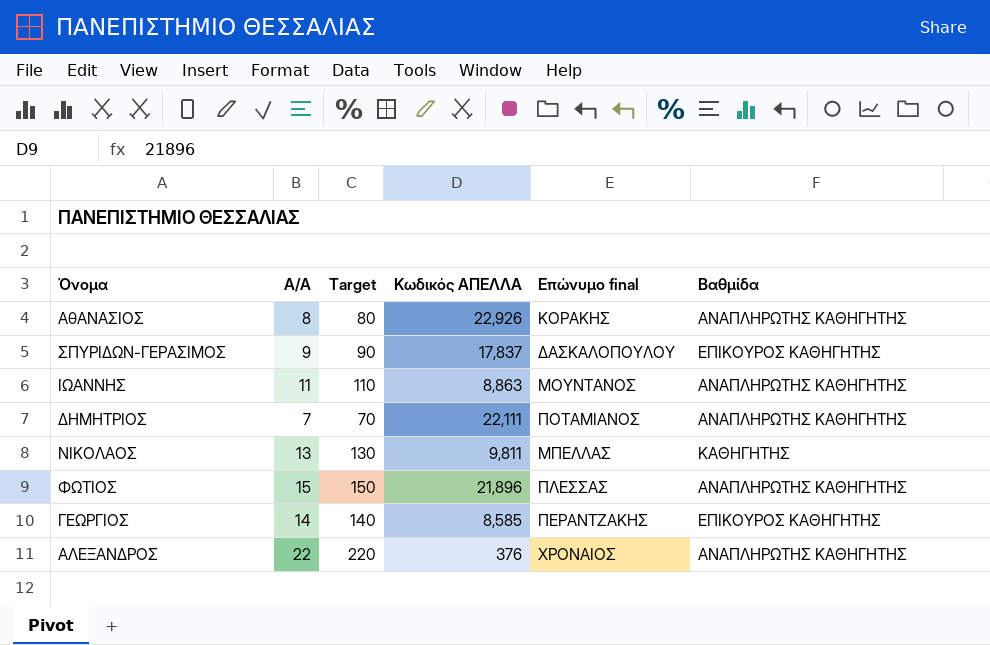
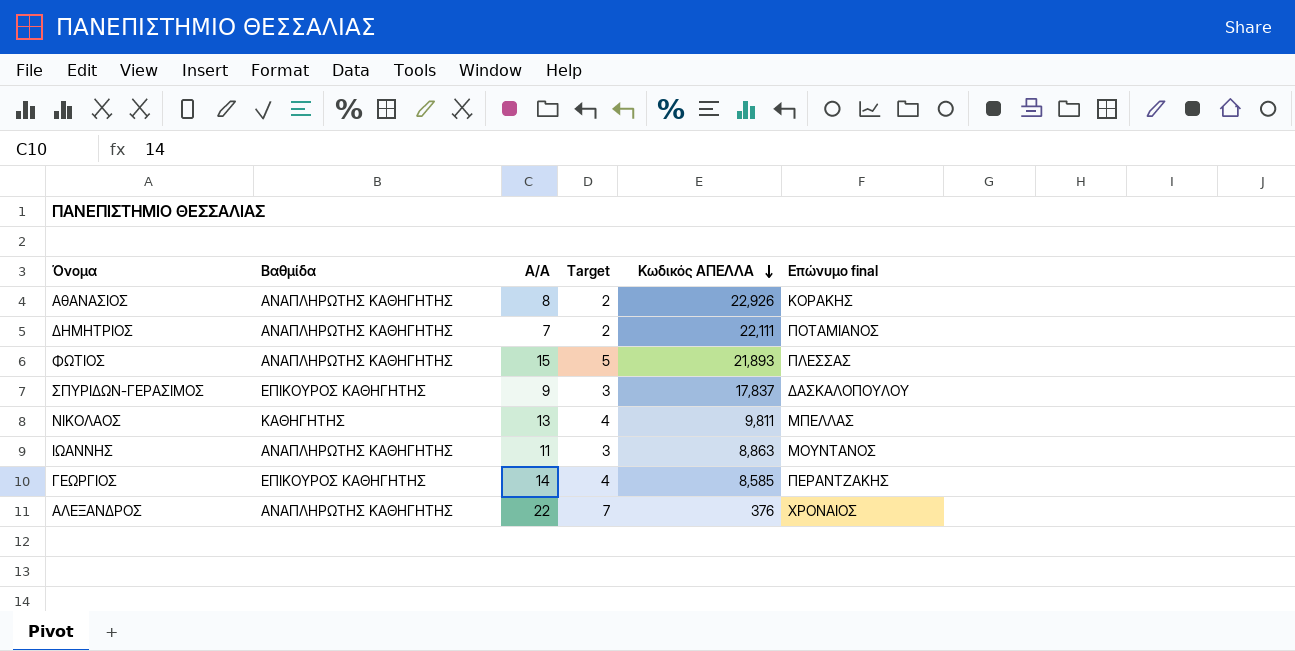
row order: none -> Κωδικός ΑΠΕΛΛΑ descending
column Βαθμίδα | position: 6 -> 2
column Target | formula: [Α/Α] * 10 -> [Α/Α] * 0.3
ΦΩΤΙΟΣ | Κωδικός ΑΠΕΛΛΑ: 21,896 -> 21,893

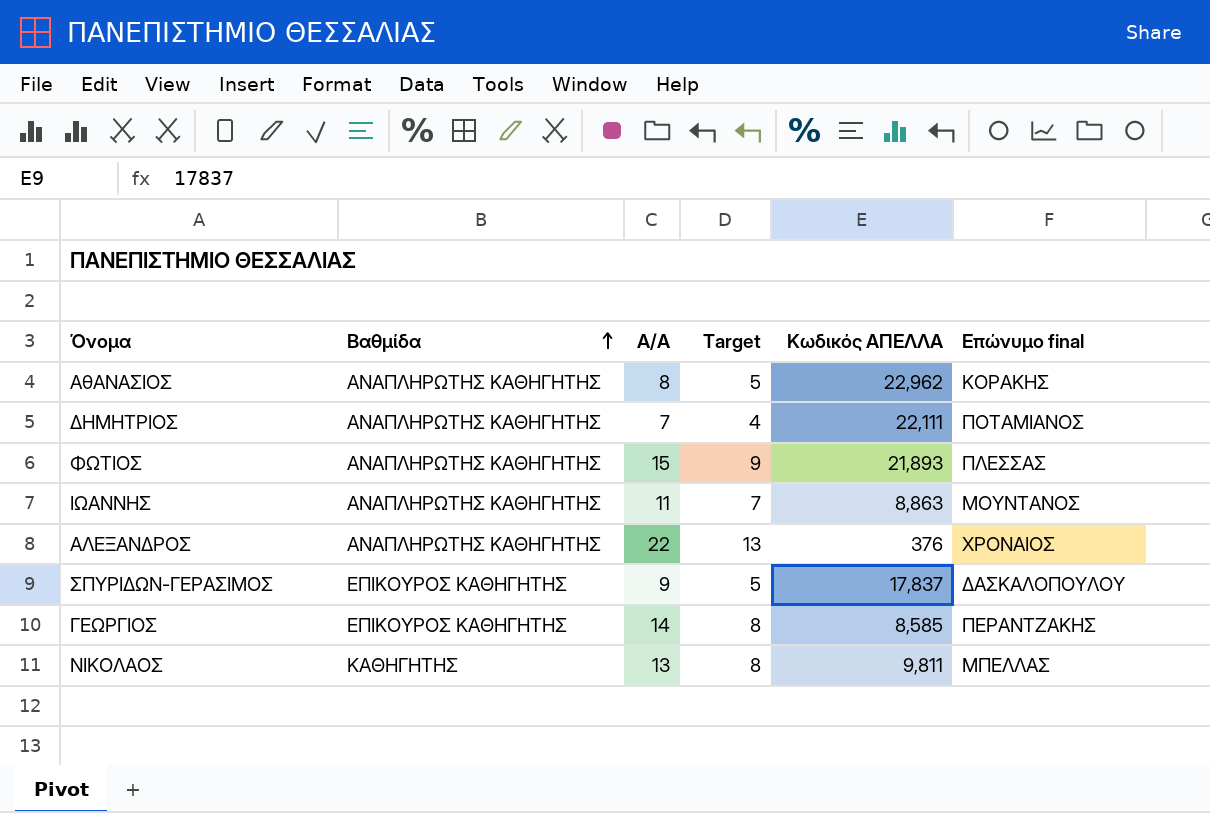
row order: Κωδικός ΑΠΕΛΛΑ descending -> Βαθμίδα ascending
column Target | formula: [Α/Α] * 0.3 -> [Α/Α] * 0.6
ΑθΑΝΑΣΙΟΣ | Κωδικός ΑΠΕΛΛΑ: 22,926 -> 22,962

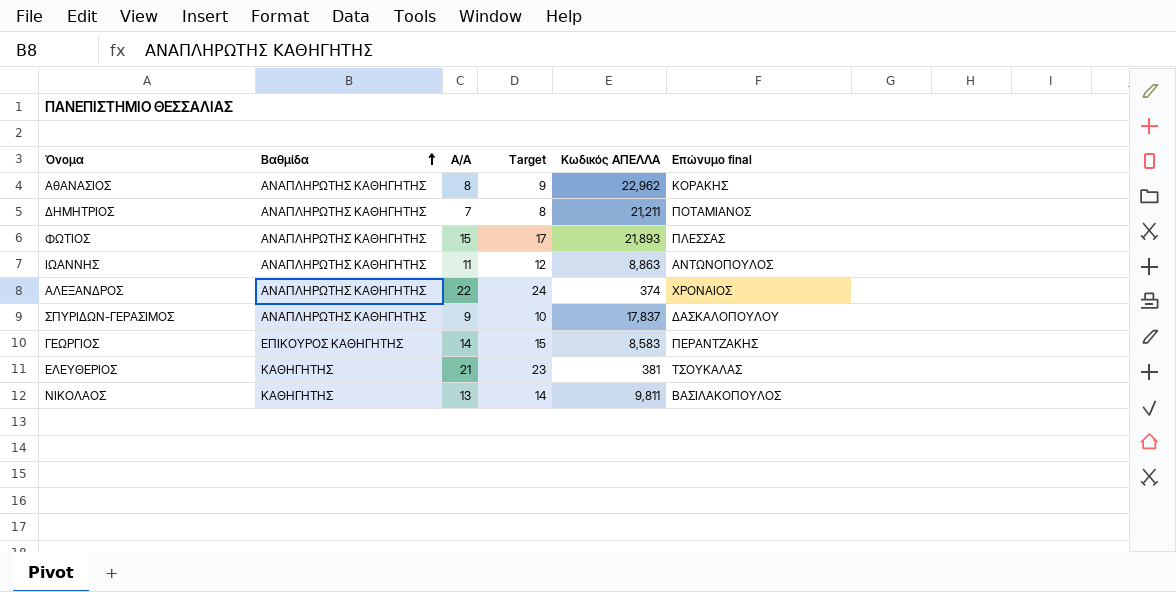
column Target | formula: [Α/Α] * 0.6 -> [Α/Α] * 1.1
ΔΗΜΗΤΡΙΟΣ | Κωδικός ΑΠΕΛΛΑ: 22,111 -> 21,211
ΙΩΑΝΝΗΣ | Επώνυμο final: ΜΟΥΝΤΑΝΟΣ -> ΑΝΤΩΝΟΠΟΥΛΟΣ
ΑΛΕΞΑΝΔΡΟΣ | Κωδικός ΑΠΕΛΛΑ: 376 -> 374
ΣΠΥΡΙΔΩΝ-ΓΕΡΑΣΙΜΟΣ | Βαθμίδα: ΕΠΙΚΟΥΡΟΣ ΚΑΘΗΓΗΤΗΣ -> ΑΝΑΠΛΗΡΩΤΗΣ ΚΑΘΗΓΗΤΗΣ
ΓΕΩΡΓΙΟΣ | Κωδικός ΑΠΕΛΛΑ: 8,585 -> 8,583
row ΕΛΕΥΘΕΡΙΟΣ: none -> ΚΑΘΗΓΗΤΗΣ | 21 | 23 | 381 | ΤΣΟΥΚΑΛΑΣ
ΝΙΚΟΛΑΟΣ | Επώνυμο final: ΜΠΕΛΛΑΣ -> ΒΑΣΙΛΑΚΟΠΟΥΛΟΣ

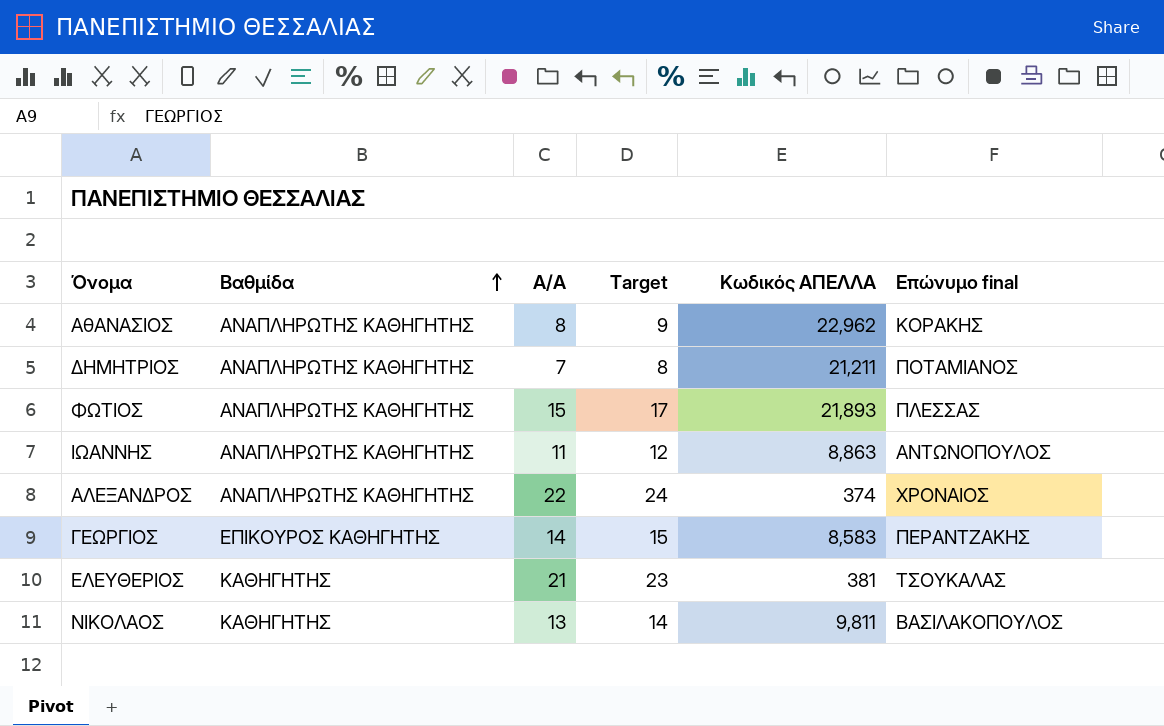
row ΣΠΥΡΙΔΩΝ-ΓΕΡΑΣΙΜΟΣ: ΑΝΑΠΛΗΡΩΤΗΣ ΚΑΘΗΓΗΤΗΣ | 9 | 10 | 17,837 | ΔΑΣΚΑΛΟΠΟΥΛΟΥ -> none

